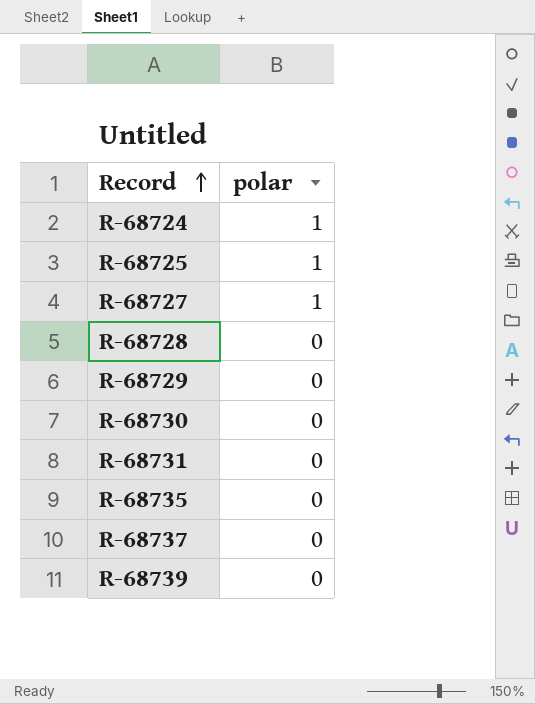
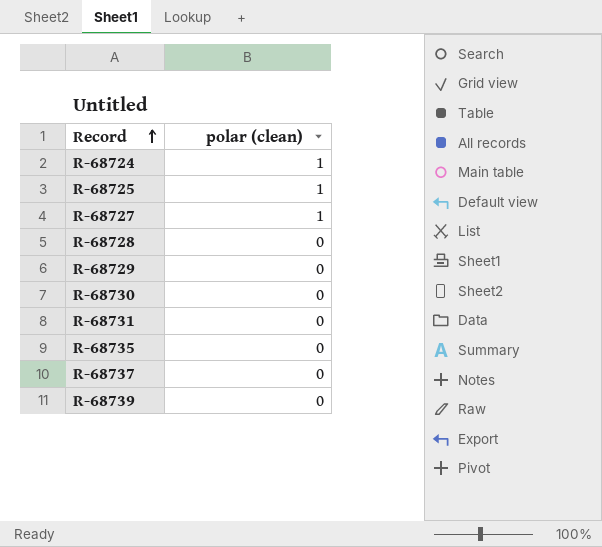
column name: polar -> polar (clean)

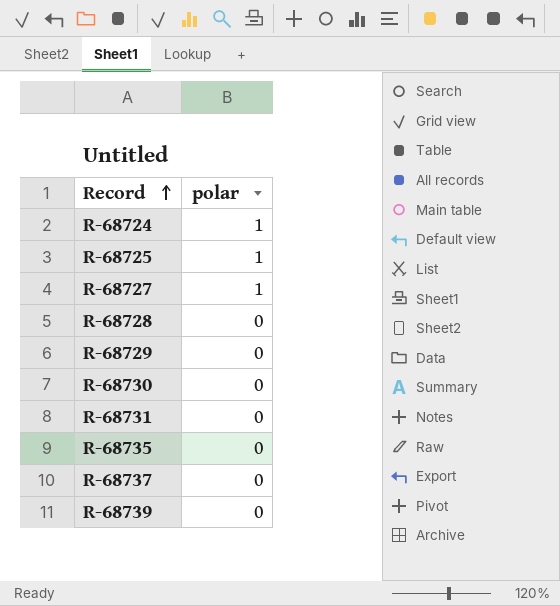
column name: polar (clean) -> polar

